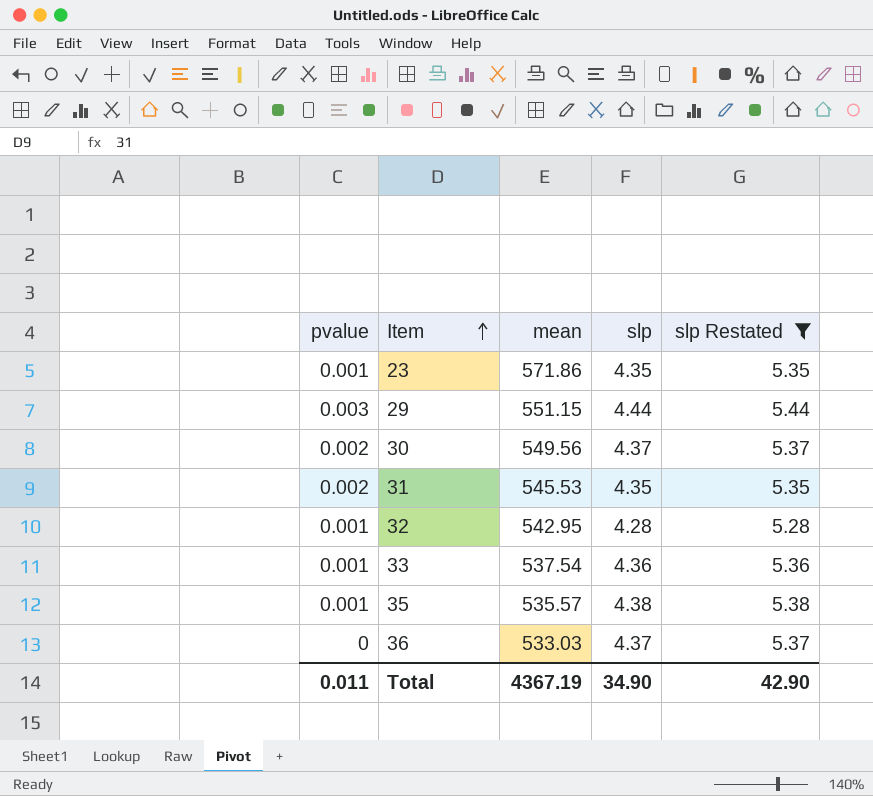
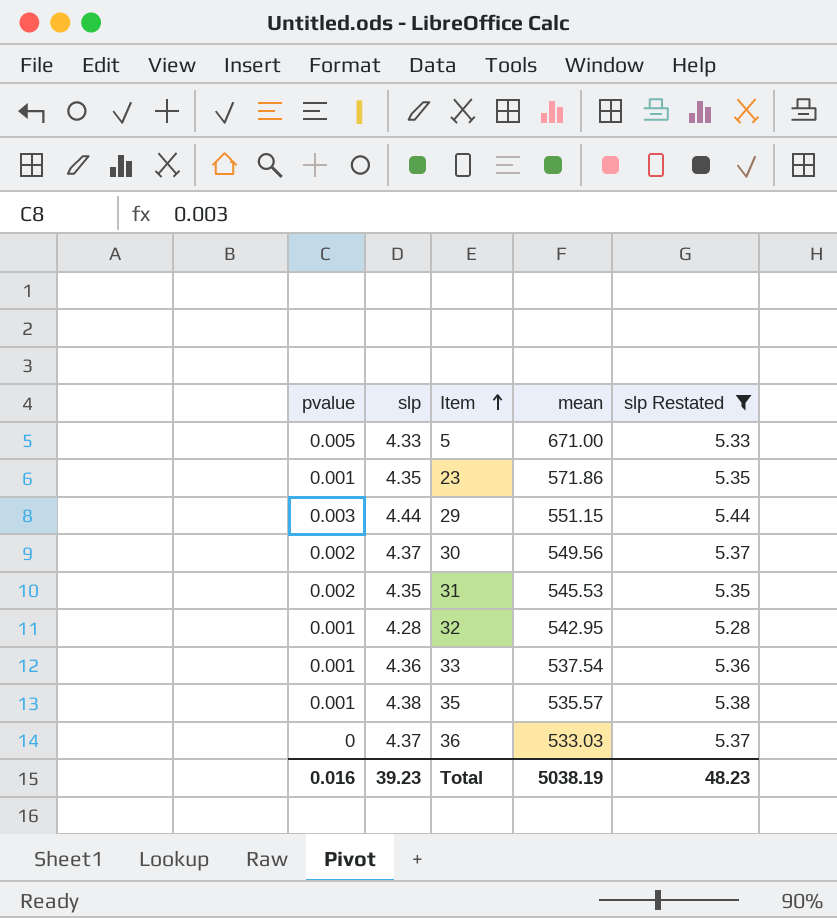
column slp | position: 4 -> 2
row 5: none -> 0.005 | 4.33 | 671.00 | 5.33
Total | pvalue: 0.011 -> 0.016
Total | slp: 34.90 -> 39.23
Total | mean: 4367.19 -> 5038.19
Total | slp Restated: 42.90 -> 48.23

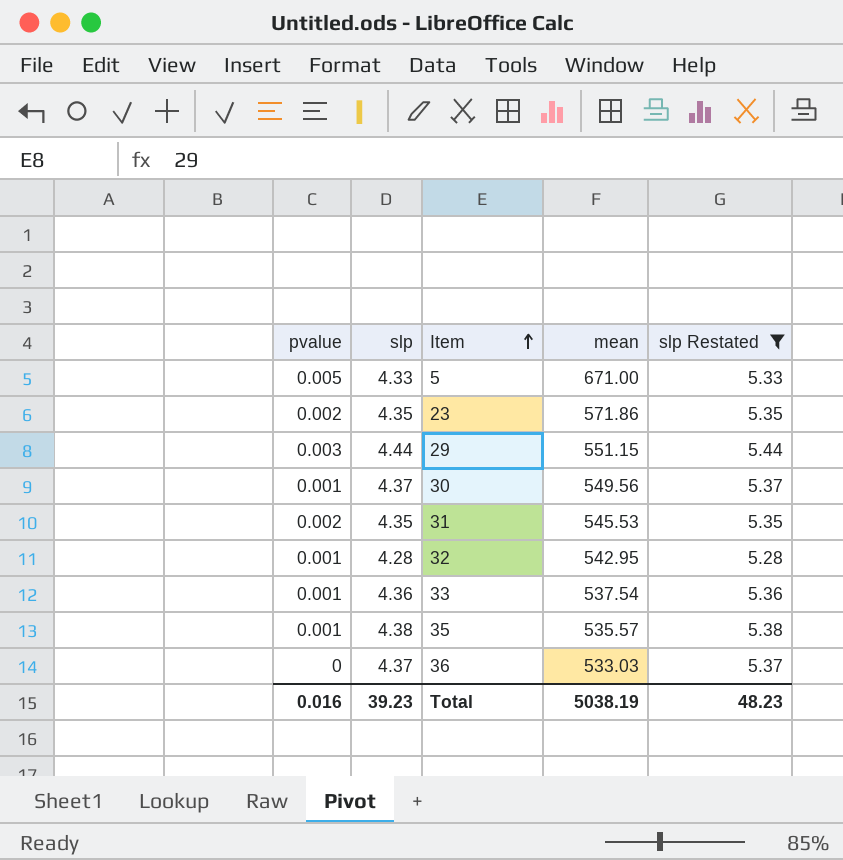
23 | pvalue: 0.001 -> 0.002
30 | pvalue: 0.002 -> 0.001

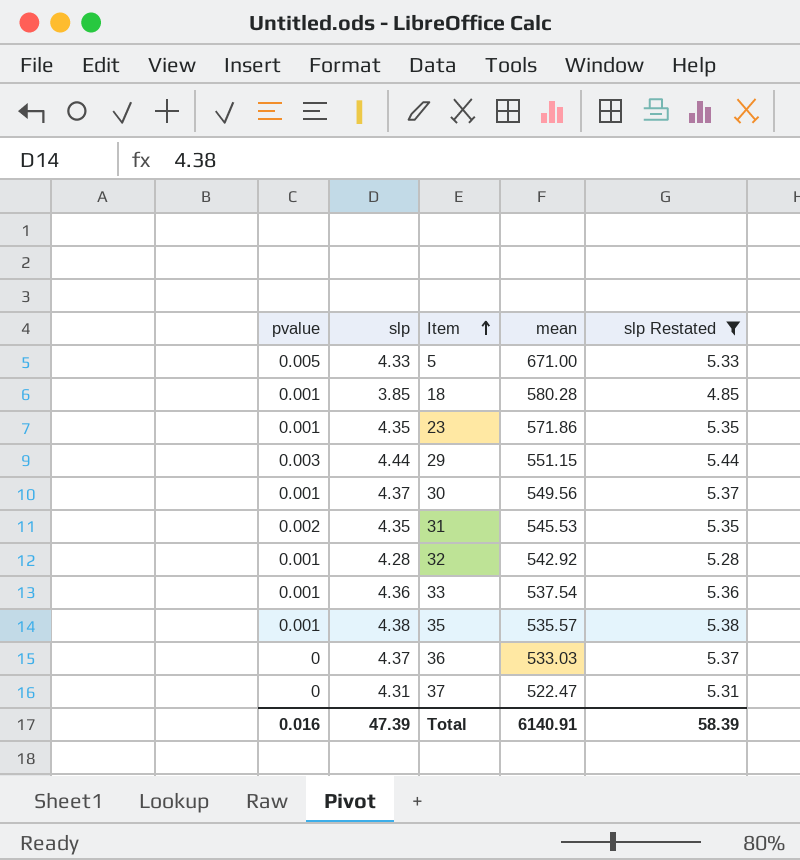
row 18: none -> 0.001 | 3.85 | 580.28 | 4.85
23 | pvalue: 0.002 -> 0.001
32 | mean: 542.95 -> 542.92
row 37: none -> 0 | 4.31 | 522.47 | 5.31
Total | slp: 39.23 -> 47.39
Total | mean: 5038.19 -> 6140.91
Total | slp Restated: 48.23 -> 58.39

